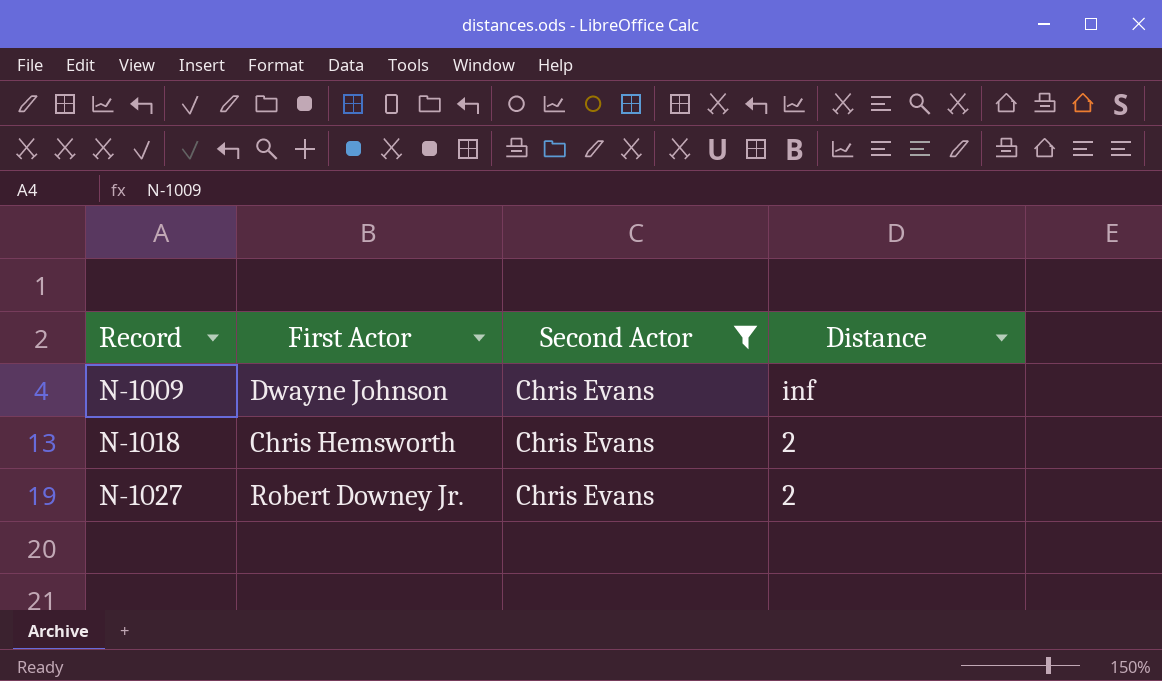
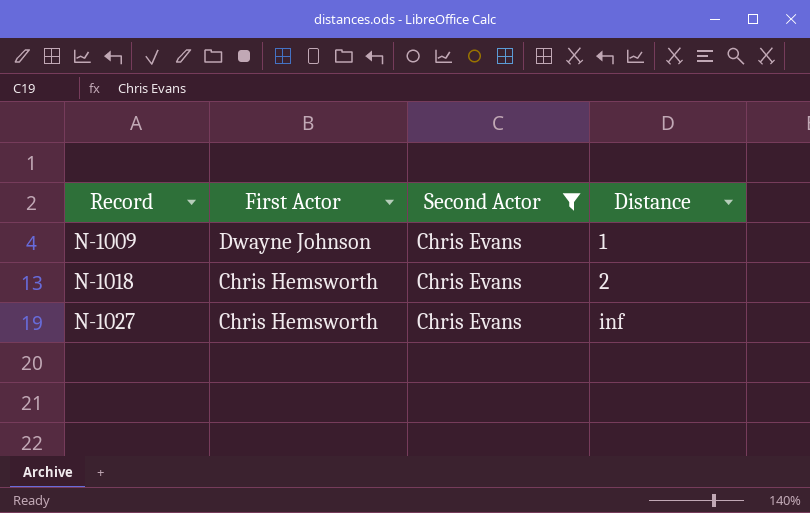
N-1009 | Distance: inf -> 1
N-1027 | First Actor: Robert Downey Jr. -> Chris Hemsworth
N-1027 | Distance: 2 -> inf

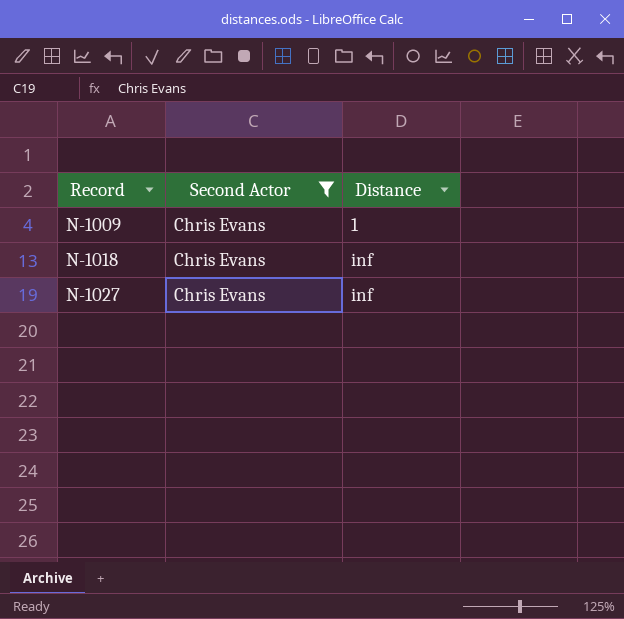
column First Actor | position: 2 -> none
N-1018 | Distance: 2 -> inf

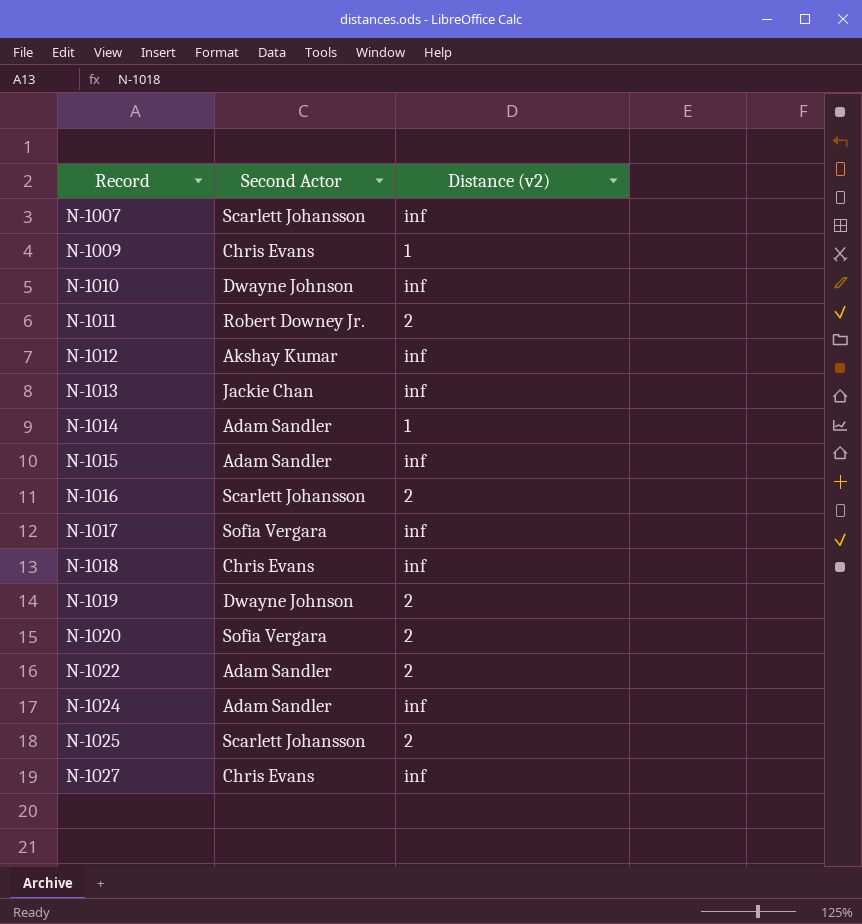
filter: Second Actor = Chris Evans -> none
column name: Distance -> Distance (v2)

